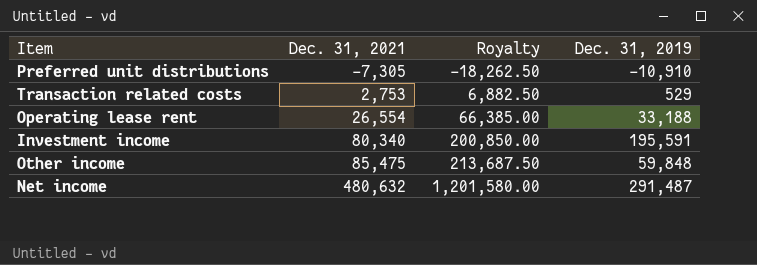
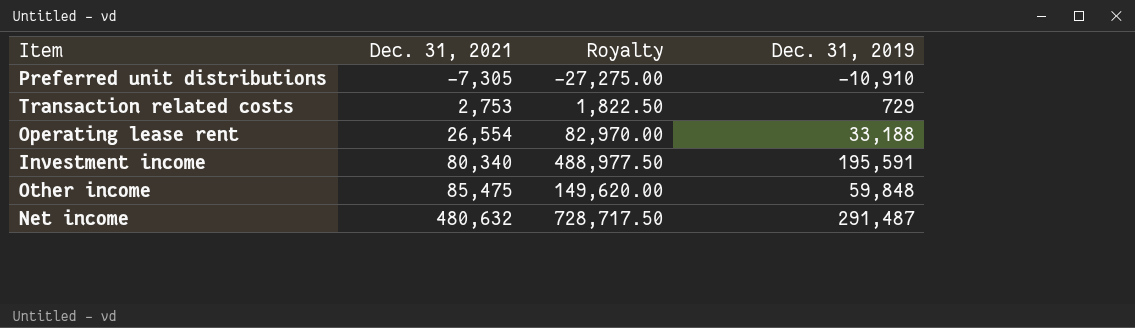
column Royalty | formula: [Dec. 31, 2021] * 2.5 -> [Dec. 31, 2019] * 2.5
Transaction related costs | Dec. 31, 2019: 529 -> 729

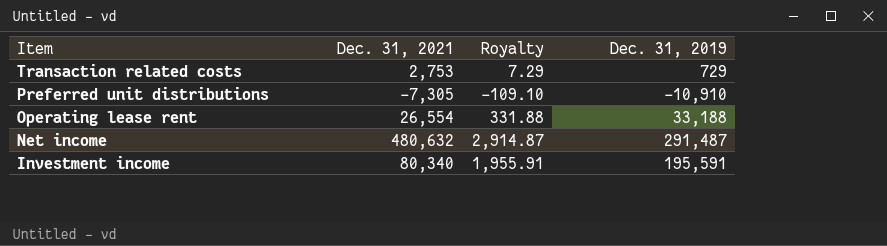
row order: Dec. 31, 2021 ascending -> Item descending
column Royalty | formula: [Dec. 31, 2019] * 2.5 -> [Dec. 31, 2019] * 0.01
row Other income: 85,475 | 149,620.00 | 59,848 -> none

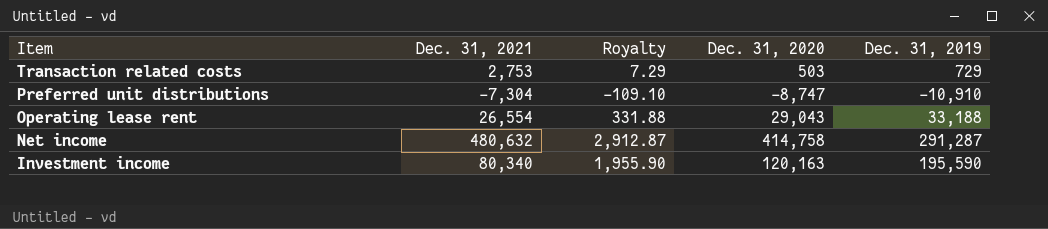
column Dec. 31, 2020 | position: none -> 4
Preferred unit distributions | Dec. 31, 2021: -7,305 -> -7,304
Net income | Royalty: 2,914.87 -> 2,912.87
Net income | Dec. 31, 2019: 291,487 -> 291,287
Investment income | Royalty: 1,955.91 -> 1,955.90
Investment income | Dec. 31, 2019: 195,591 -> 195,590

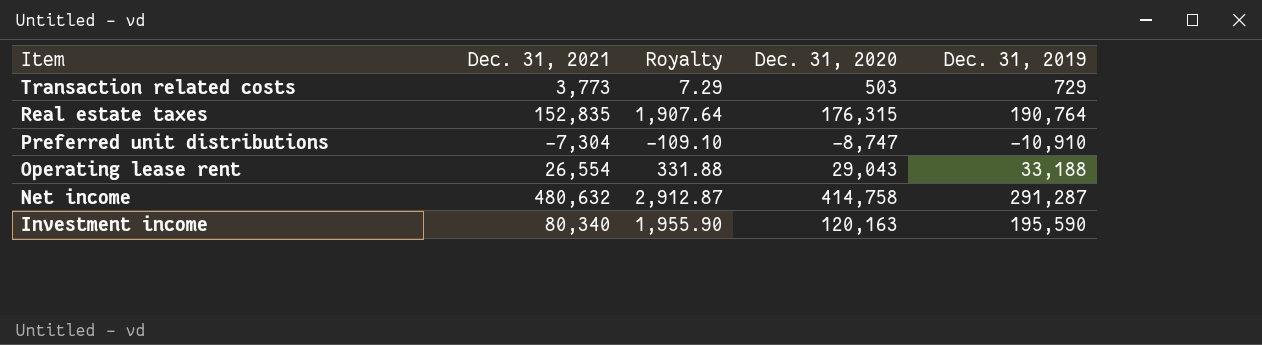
Transaction related costs | Dec. 31, 2021: 2,753 -> 3,773
row Real estate taxes: none -> 152,835 | 1,907.64 | 176,315 | 190,764

